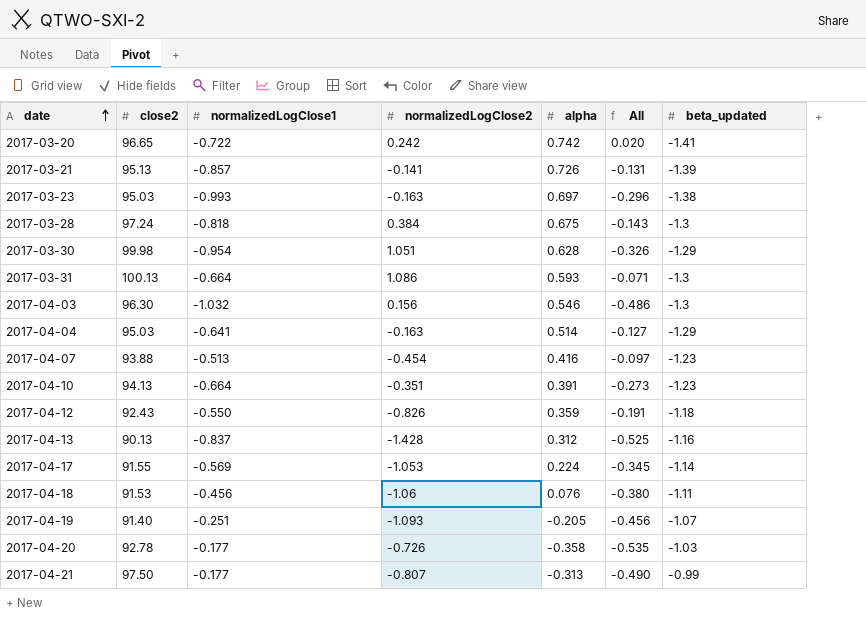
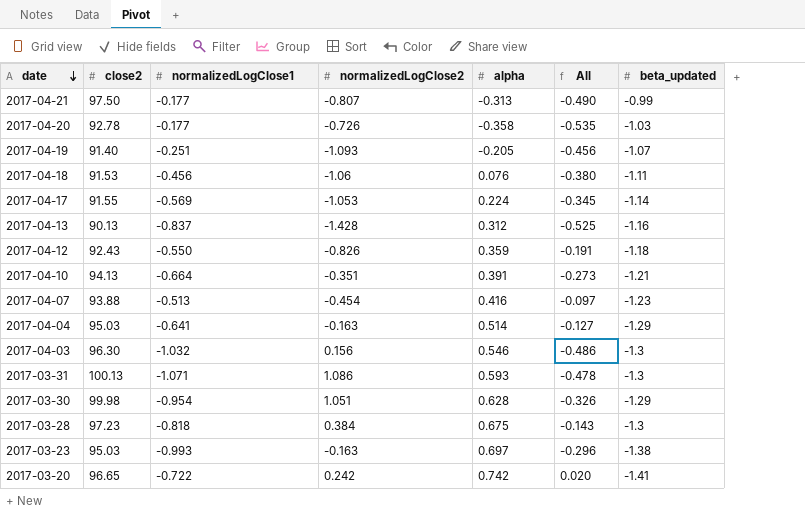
row order: date ascending -> date descending
row 2017-03-21: 95.13 | -0.857 | -0.141 | 0.726 | -0.131 | -1.39 -> none
2017-04-10 | beta_updated: -1.23 -> -1.21
2017-03-31 | normalizedLogClose1: -0.664 -> -1.071
2017-03-31 | All: -0.071 -> -0.478
2017-03-28 | close2: 97.24 -> 97.23

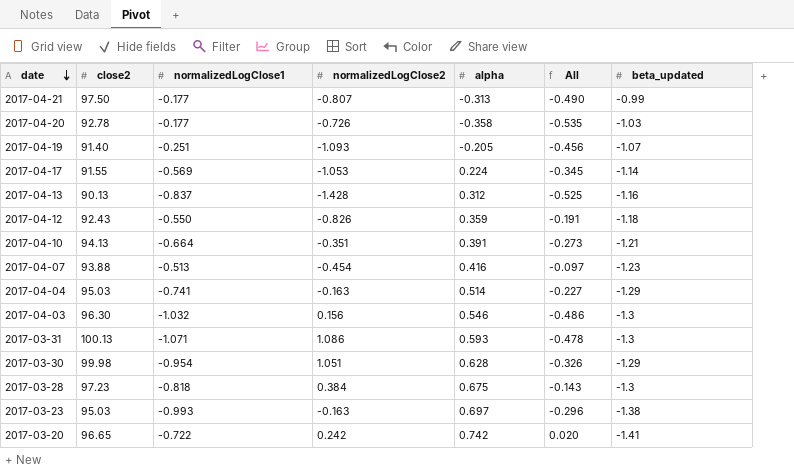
row 2017-04-18: 91.53 | -0.456 | -1.06 | 0.076 | -0.380 | -1.11 -> none
2017-04-04 | normalizedLogClose1: -0.641 -> -0.741
2017-04-04 | All: -0.127 -> -0.227

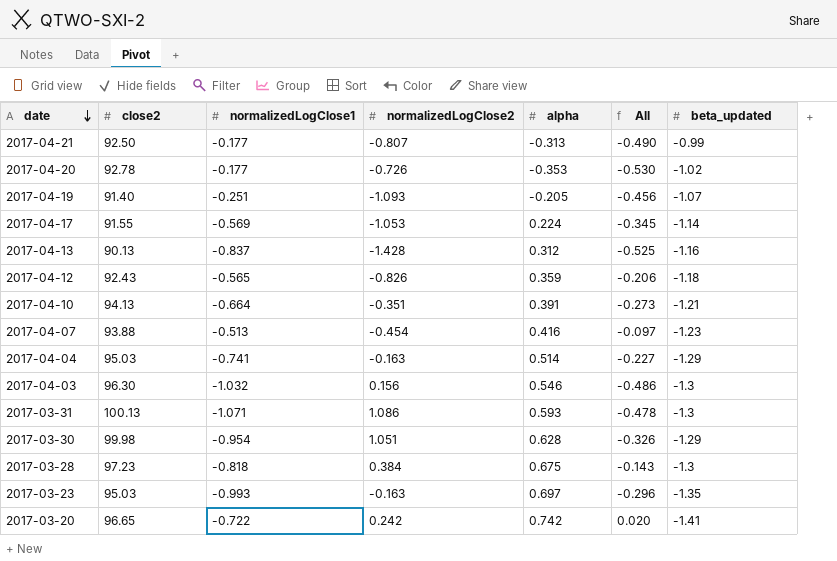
2017-04-21 | close2: 97.50 -> 92.50
2017-04-20 | alpha: -0.358 -> -0.353
2017-04-20 | All: -0.535 -> -0.530
2017-04-20 | beta_updated: -1.03 -> -1.02
2017-04-12 | normalizedLogClose1: -0.550 -> -0.565
2017-04-12 | All: -0.191 -> -0.206
2017-03-23 | beta_updated: -1.38 -> -1.35

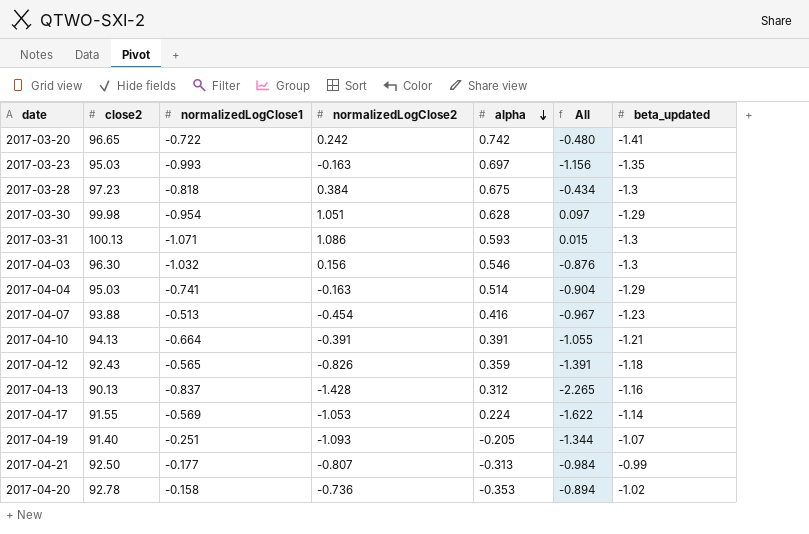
row order: date descending -> alpha descending
column All | formula: [normalizedLogClose1] + [alpha] -> [normalizedLogClose1] + [normalizedLogClose2]
2017-04-10 | normalizedLogClose2: -0.351 -> -0.391
2017-04-20 | normalizedLogClose1: -0.177 -> -0.158
2017-04-20 | normalizedLogClose2: -0.726 -> -0.736

